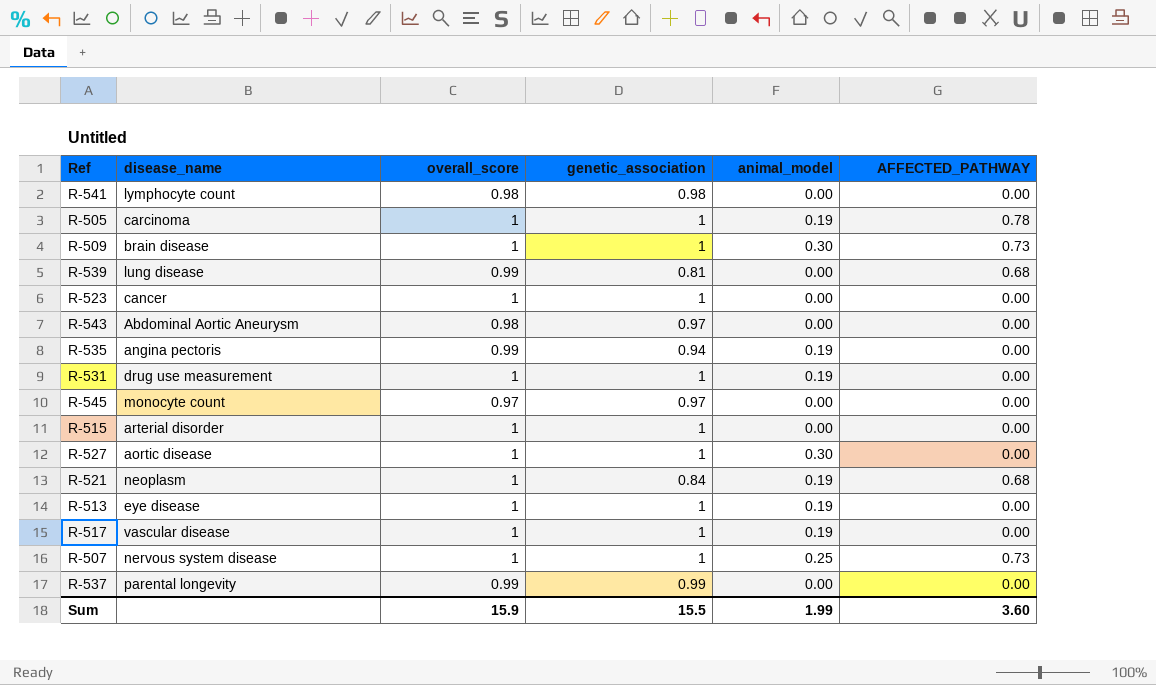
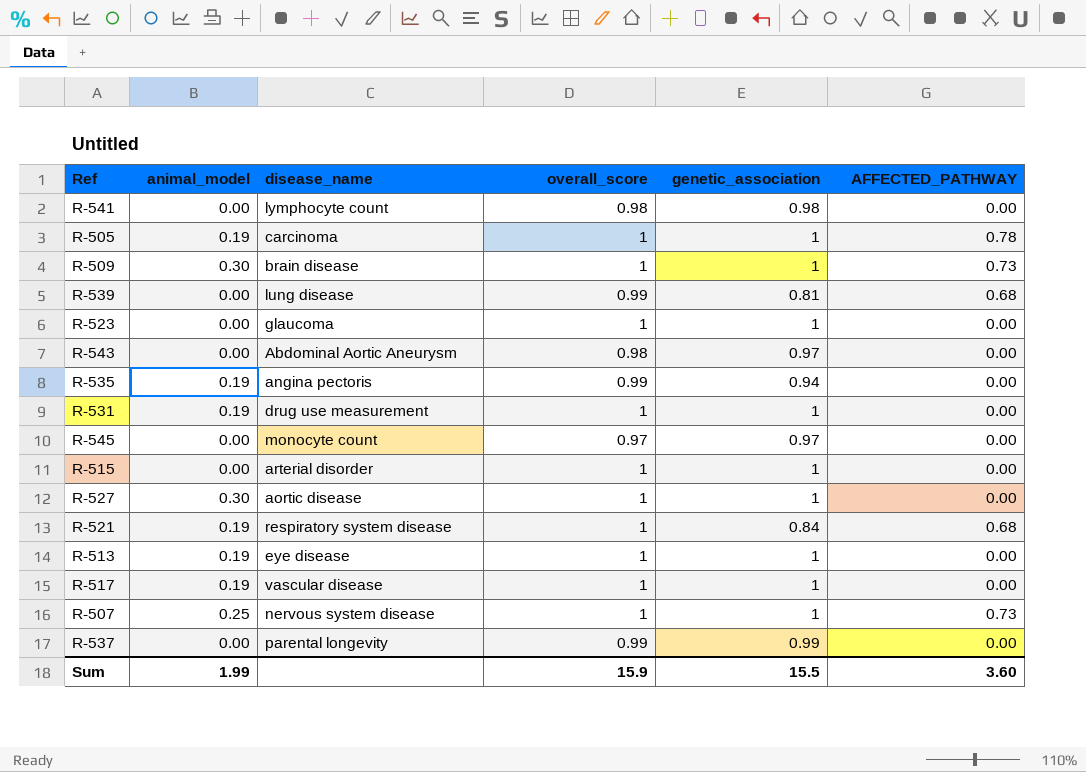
column animal_model | position: 5 -> 2
R-523 | disease_name: cancer -> glaucoma
R-521 | disease_name: neoplasm -> respiratory system disease

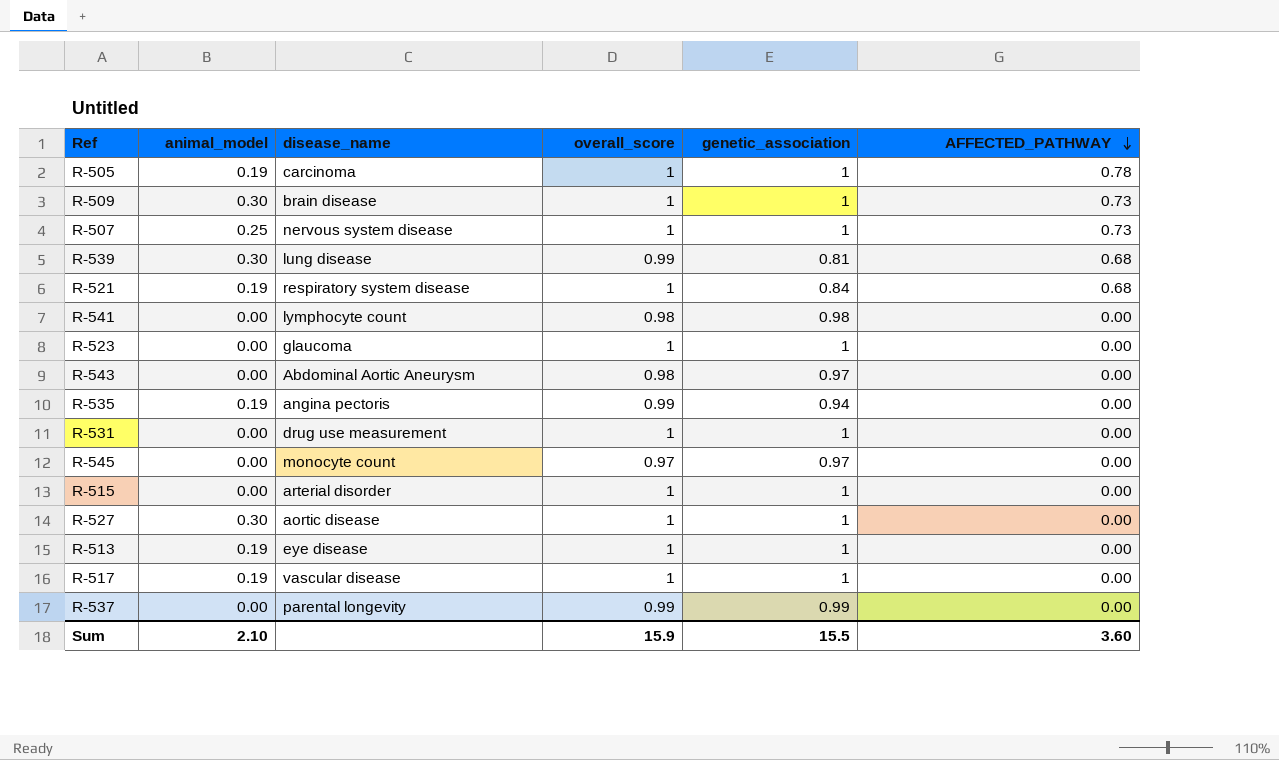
row order: none -> AFFECTED_PATHWAY descending
R-539 | animal_model: 0.00 -> 0.30
R-531 | animal_model: 0.19 -> 0.00
Sum | animal_model: 1.99 -> 2.10

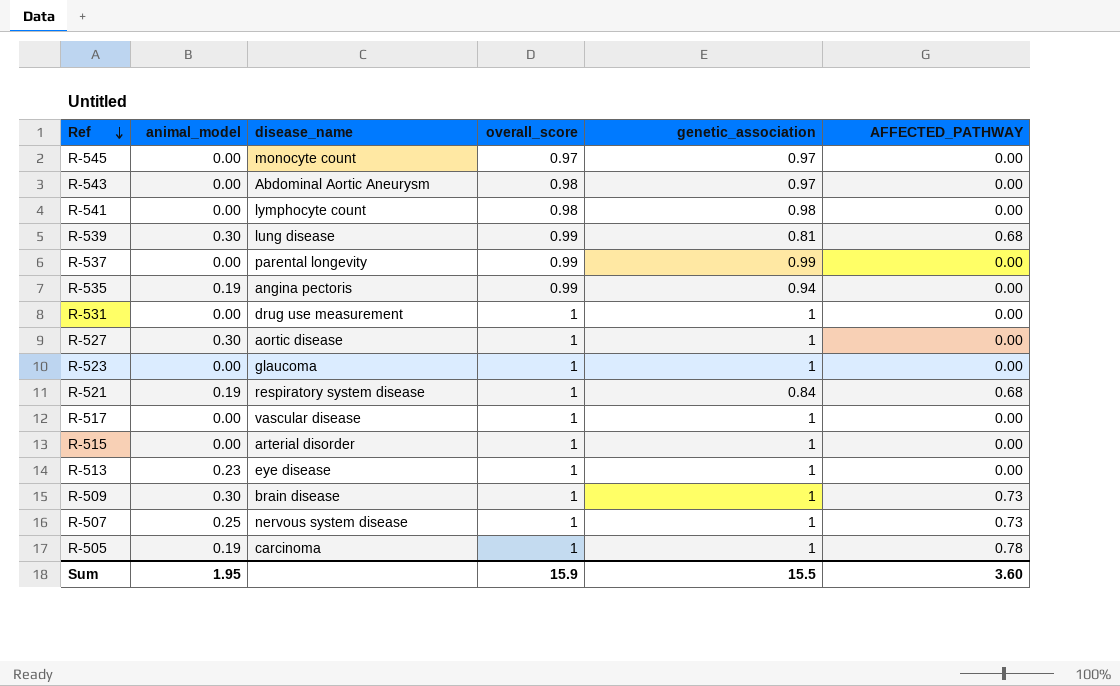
row order: AFFECTED_PATHWAY descending -> Ref descending
R-517 | animal_model: 0.19 -> 0.00
R-513 | animal_model: 0.19 -> 0.23
Sum | animal_model: 2.10 -> 1.95

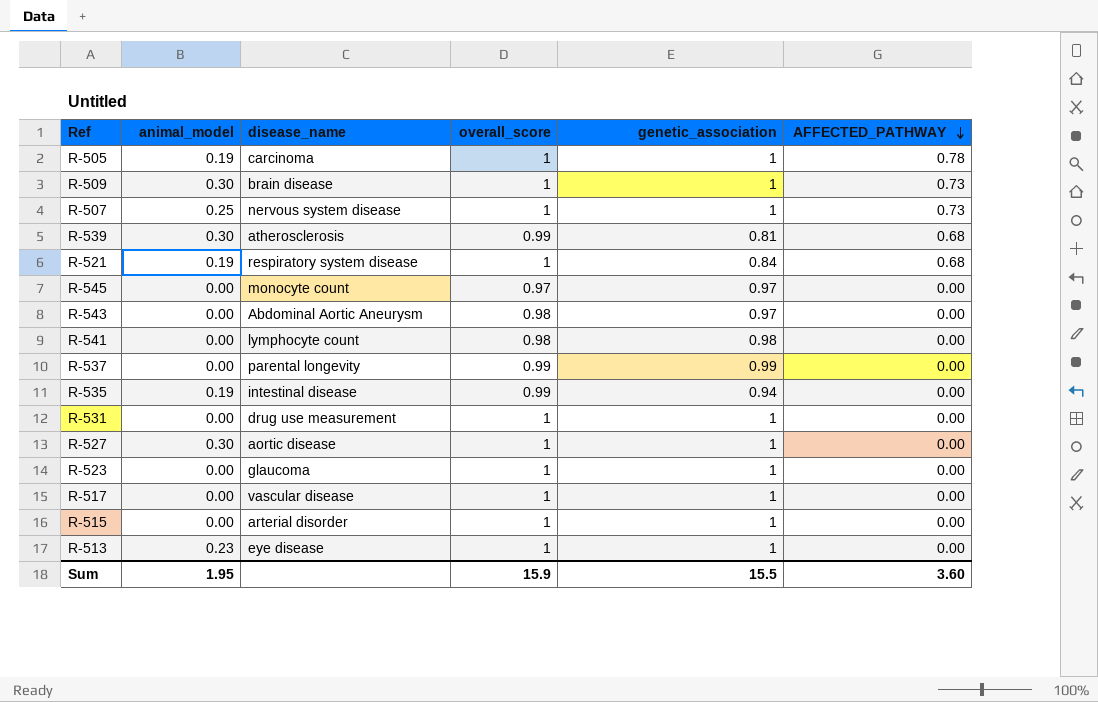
row order: Ref descending -> AFFECTED_PATHWAY descending
R-539 | disease_name: lung disease -> atherosclerosis
R-535 | disease_name: angina pectoris -> intestinal disease

